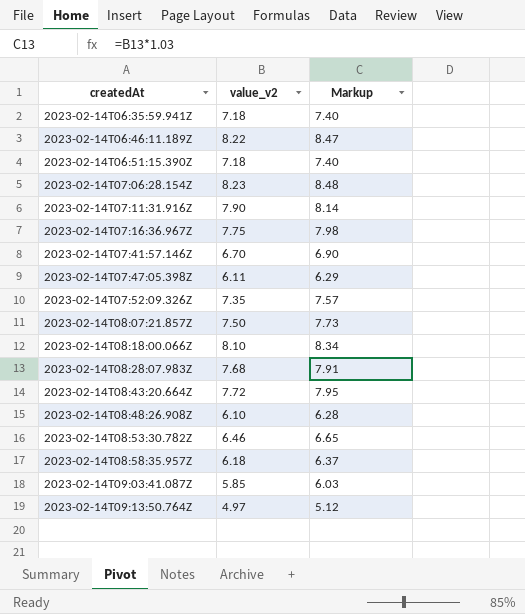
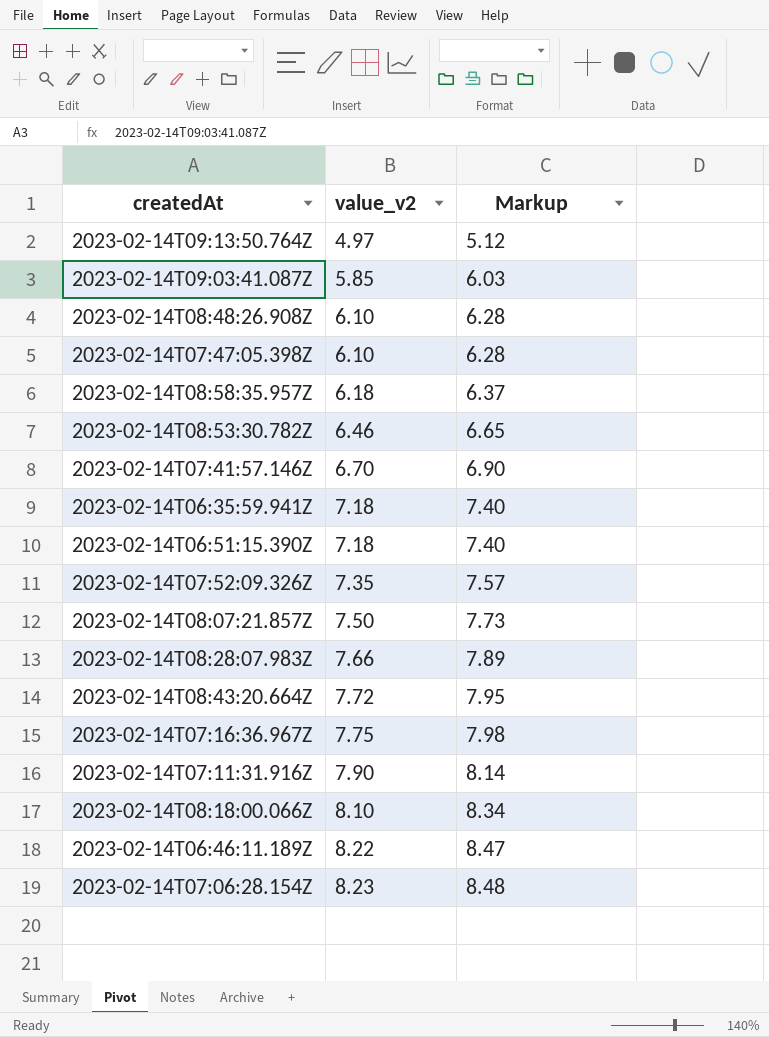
row order: createdAt ascending -> value_v2 ascending
2023-02-14T07:47:05.398Z | value_v2: 6.11 -> 6.10
2023-02-14T07:47:05.398Z | Markup: 6.29 -> 6.28
2023-02-14T08:28:07.983Z | value_v2: 7.68 -> 7.66
2023-02-14T08:28:07.983Z | Markup: 7.91 -> 7.89

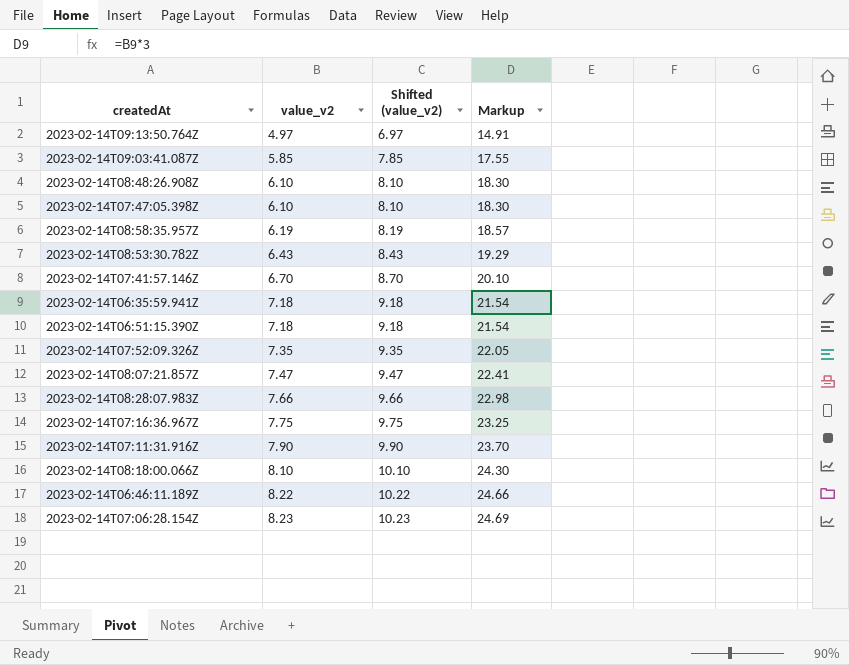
column Shifted (value_v2) | formula: none -> [value_v2] + 2
column Markup | formula: [value_v2] * 1.03 -> [value_v2] * 3
row 2023-02-14T08:43:20.664Z: 7.72 | 7.95 -> none
2023-02-14T08:58:35.957Z | value_v2: 6.18 -> 6.19
2023-02-14T08:53:30.782Z | value_v2: 6.46 -> 6.43
2023-02-14T08:07:21.857Z | value_v2: 7.50 -> 7.47

